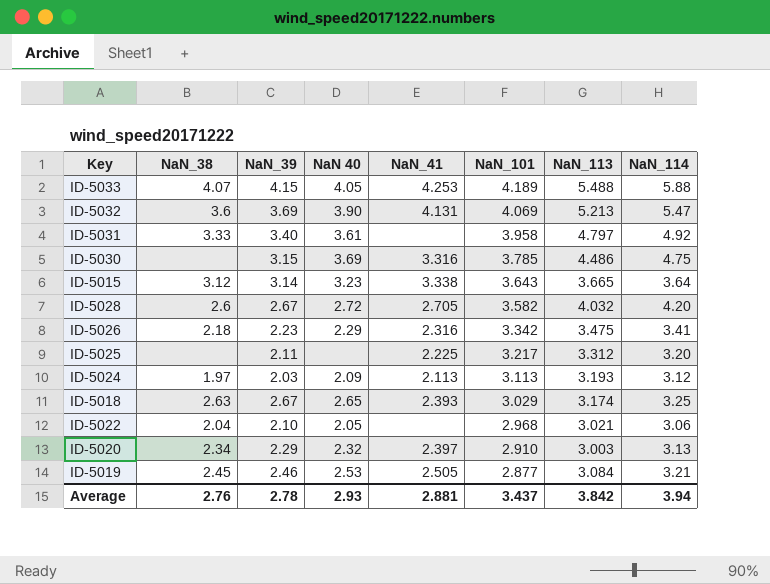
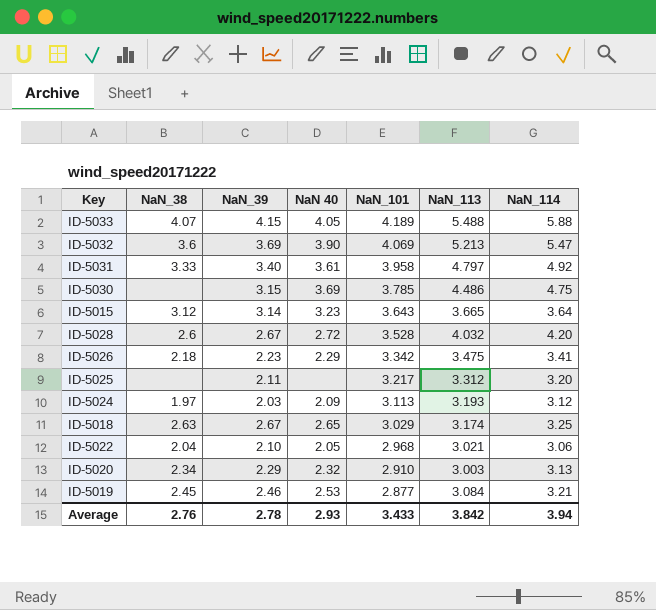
column NaN_41 | position: 5 -> none
ID-5028 | NaN_101: 3.582 -> 3.528
Average | NaN_101: 3.437 -> 3.433

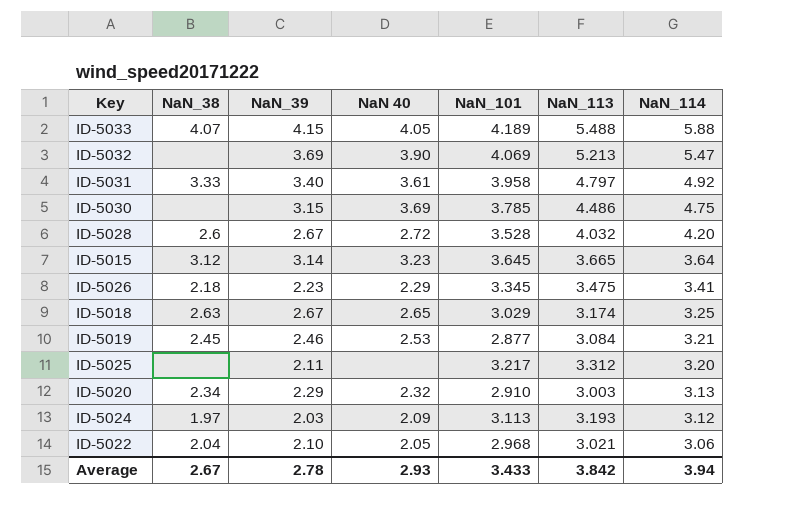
row order: NaN_101 descending -> NaN_114 descending
ID-5032 | NaN_38: 3.6 -> none
ID-5015 | NaN_101: 3.643 -> 3.645
ID-5026 | NaN_101: 3.342 -> 3.345
Average | NaN_38: 2.76 -> 2.67

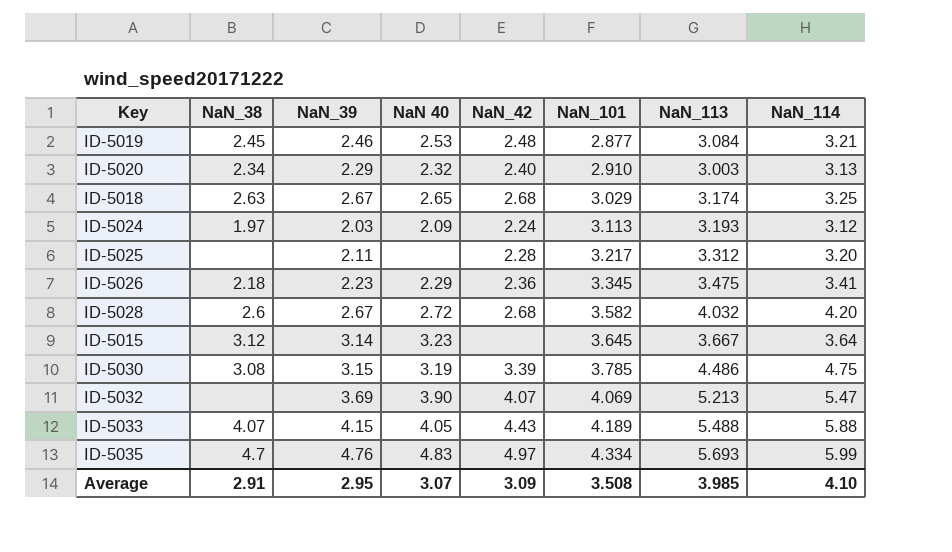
row order: NaN_114 descending -> NaN_101 ascending
column NaN_42 | position: none -> 5
row ID-5031: 3.33 | 3.40 | 3.61 | 3.958 | 4.797 | 4.92 -> none
row ID-5022: 2.04 | 2.10 | 2.05 | 2.968 | 3.021 | 3.06 -> none
ID-5028 | NaN_101: 3.528 -> 3.582
ID-5015 | NaN_113: 3.665 -> 3.667
ID-5030 | NaN_38: none -> 3.08
ID-5030 | NaN 40: 3.69 -> 3.19
row ID-5035: none -> 4.7 | 4.76 | 4.83 | 4.97 | 4.334 | 5.693 | 5.99
Average | NaN_38: 2.67 -> 2.91
Average | NaN_39: 2.78 -> 2.95
Average | NaN 40: 2.93 -> 3.07
Average | NaN_101: 3.433 -> 3.508
Average | NaN_113: 3.842 -> 3.985
Average | NaN_114: 3.94 -> 4.10

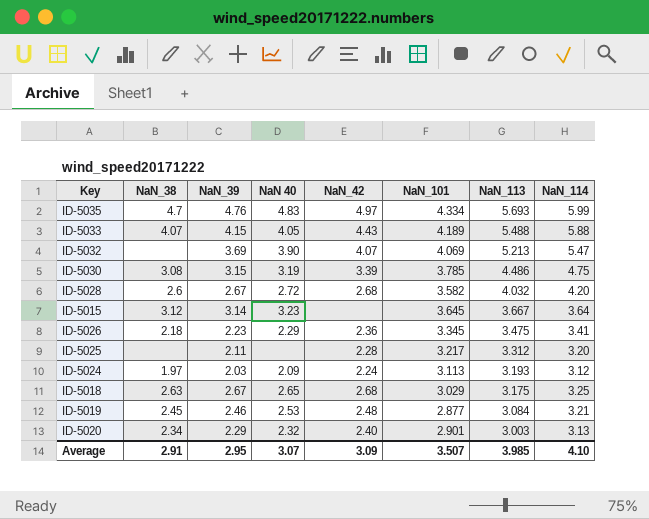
row order: NaN_101 ascending -> NaN_113 descending
ID-5018 | NaN_113: 3.174 -> 3.175
ID-5020 | NaN_101: 2.910 -> 2.901
Average | NaN_101: 3.508 -> 3.507

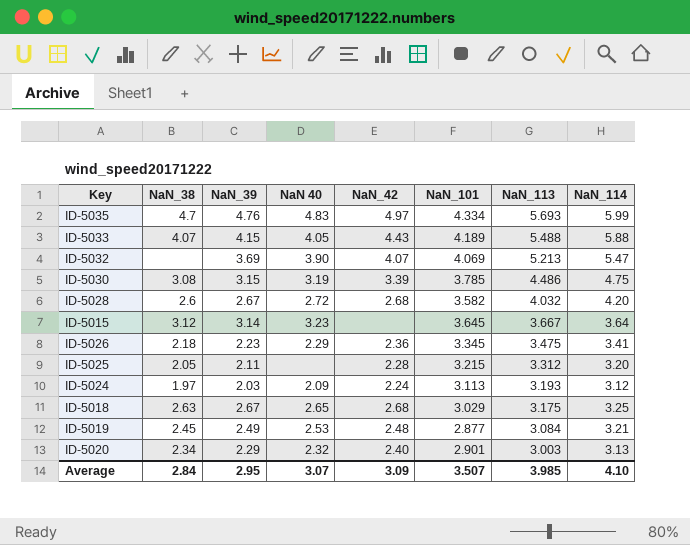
ID-5025 | NaN_38: none -> 2.05
ID-5025 | NaN_101: 3.217 -> 3.215
ID-5019 | NaN_39: 2.46 -> 2.49
Average | NaN_38: 2.91 -> 2.84

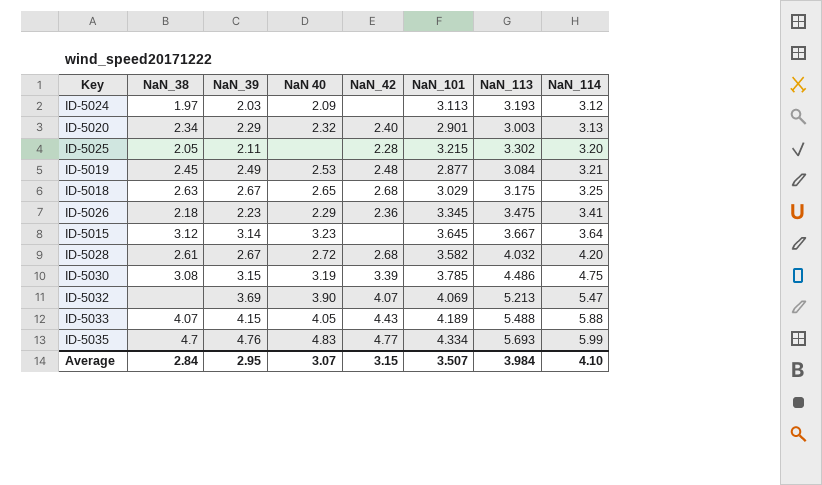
row order: NaN_113 descending -> NaN_114 ascending
ID-5024 | NaN_42: 2.24 -> none
ID-5025 | NaN_113: 3.312 -> 3.302
ID-5028 | NaN_38: 2.6 -> 2.61
ID-5035 | NaN_42: 4.97 -> 4.77
Average | NaN_42: 3.09 -> 3.15
Average | NaN_113: 3.985 -> 3.984

